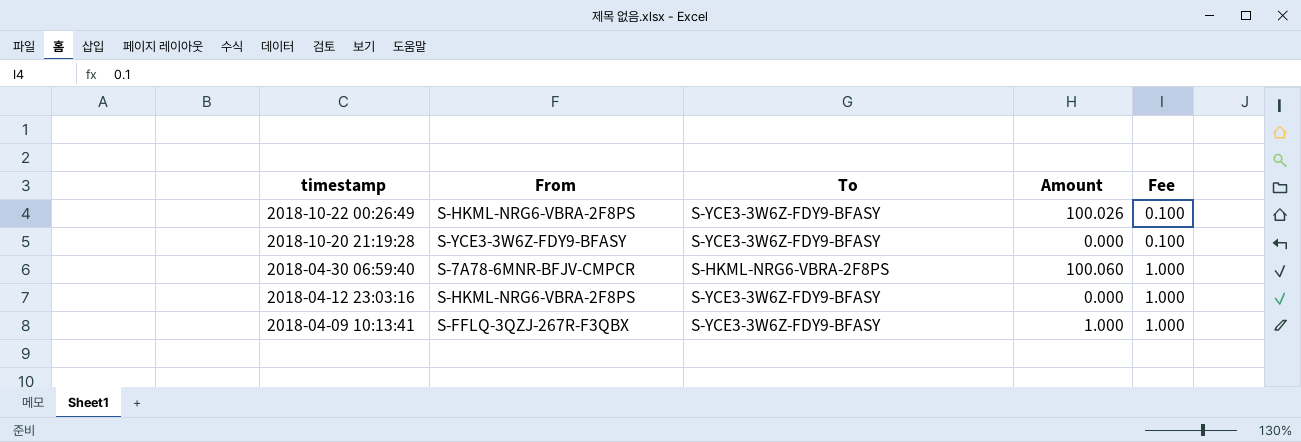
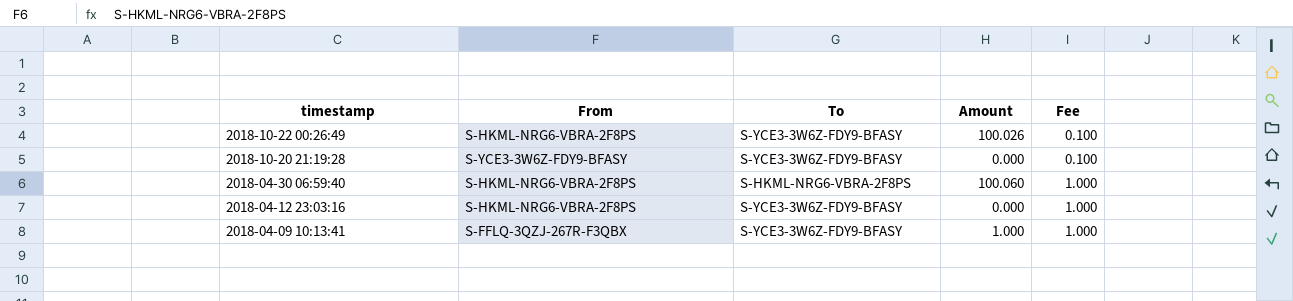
2018-04-30 06:59:40 | From: S-7A78-6MNR-BFJV-CMPCR -> S-HKML-NRG6-VBRA-2F8PS

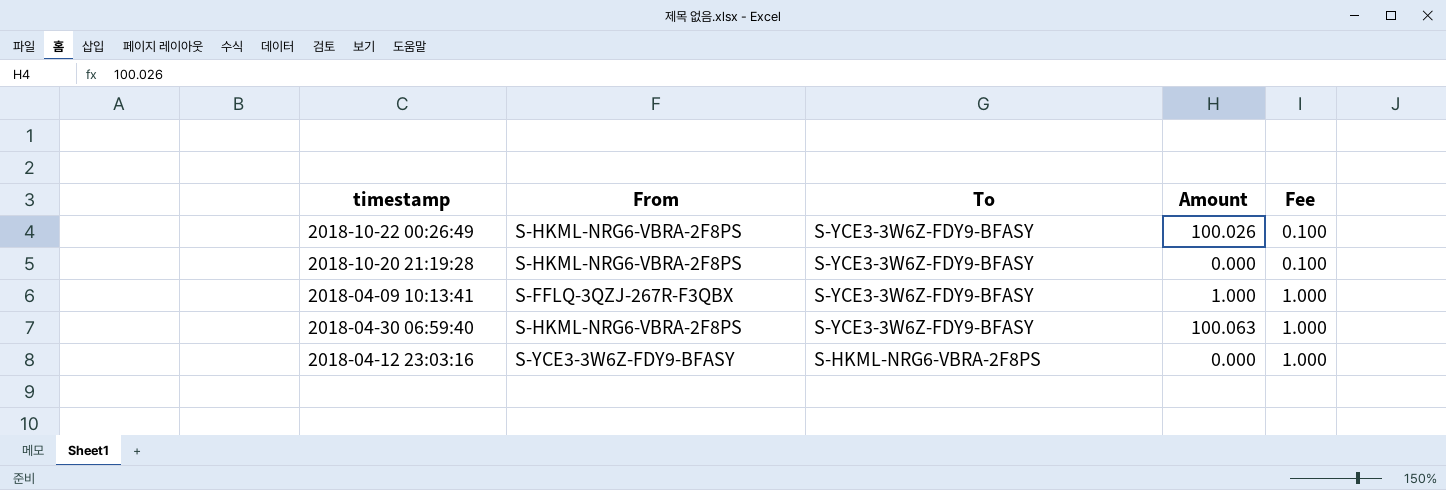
row order: timestamp descending -> To descending
2018-10-20 21:19:28 | From: S-YCE3-3W6Z-FDY9-BFASY -> S-HKML-NRG6-VBRA-2F8PS
2018-04-30 06:59:40 | To: S-HKML-NRG6-VBRA-2F8PS -> S-YCE3-3W6Z-FDY9-BFASY
2018-04-30 06:59:40 | Amount: 100.060 -> 100.063
2018-04-12 23:03:16 | From: S-HKML-NRG6-VBRA-2F8PS -> S-YCE3-3W6Z-FDY9-BFASY
2018-04-12 23:03:16 | To: S-YCE3-3W6Z-FDY9-BFASY -> S-HKML-NRG6-VBRA-2F8PS

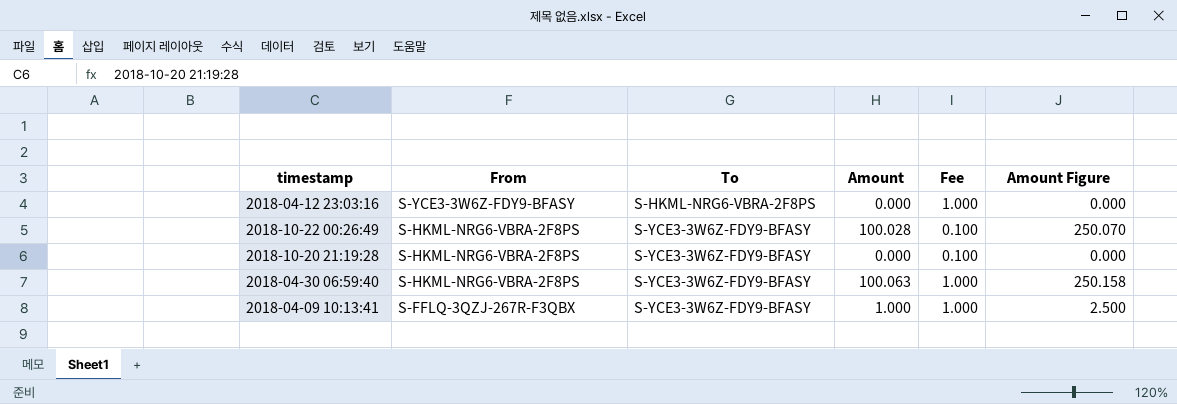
row order: To descending -> From descending
column Amount Figure | formula: none -> [Amount] * 2.5
2018-10-22 00:26:49 | Amount: 100.026 -> 100.028

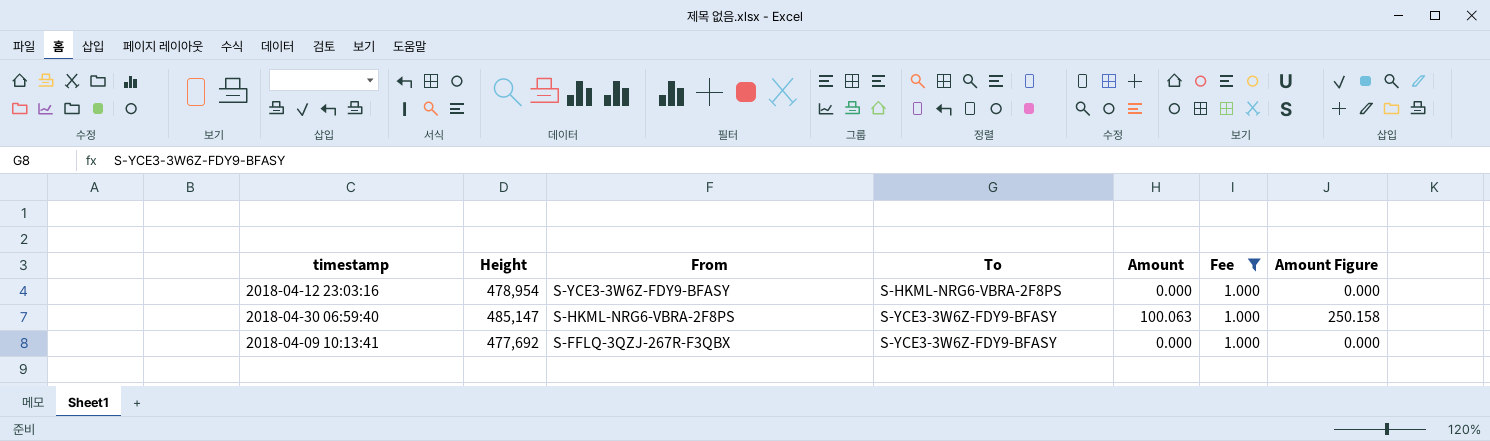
filter: none -> Fee = 1.000
column Height | position: none -> 2
2018-04-09 10:13:41 | Amount: 1.000 -> 0.000
2018-04-09 10:13:41 | Amount Figure: 2.500 -> 0.000

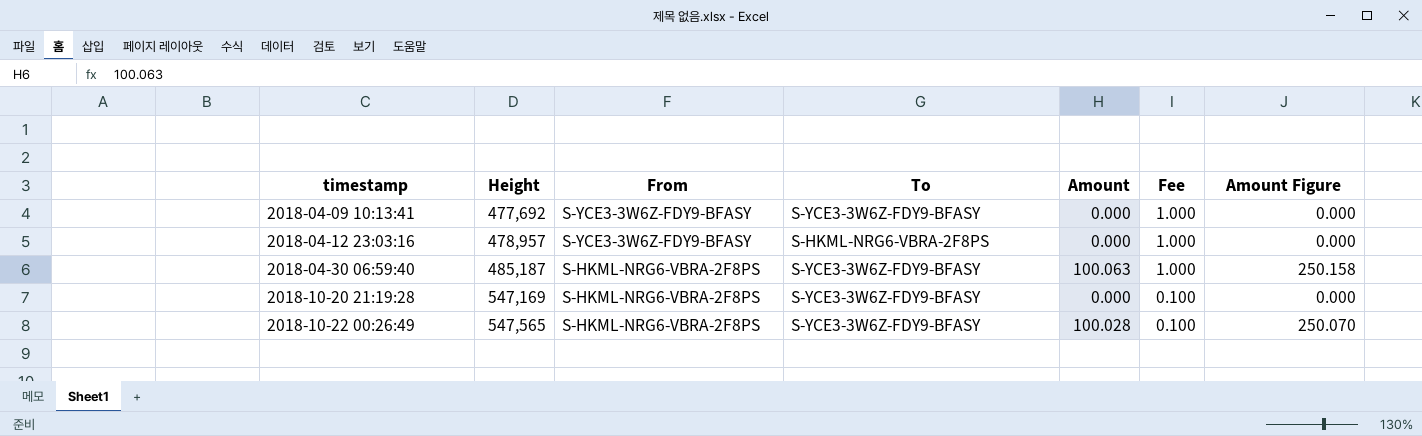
filter: Fee = 1.000 -> none
row order: From descending -> timestamp ascending
2018-04-09 10:13:41 | From: S-FFLQ-3QZJ-267R-F3QBX -> S-YCE3-3W6Z-FDY9-BFASY
2018-04-12 23:03:16 | Height: 478,954 -> 478,957
2018-04-30 06:59:40 | Height: 485,147 -> 485,187

